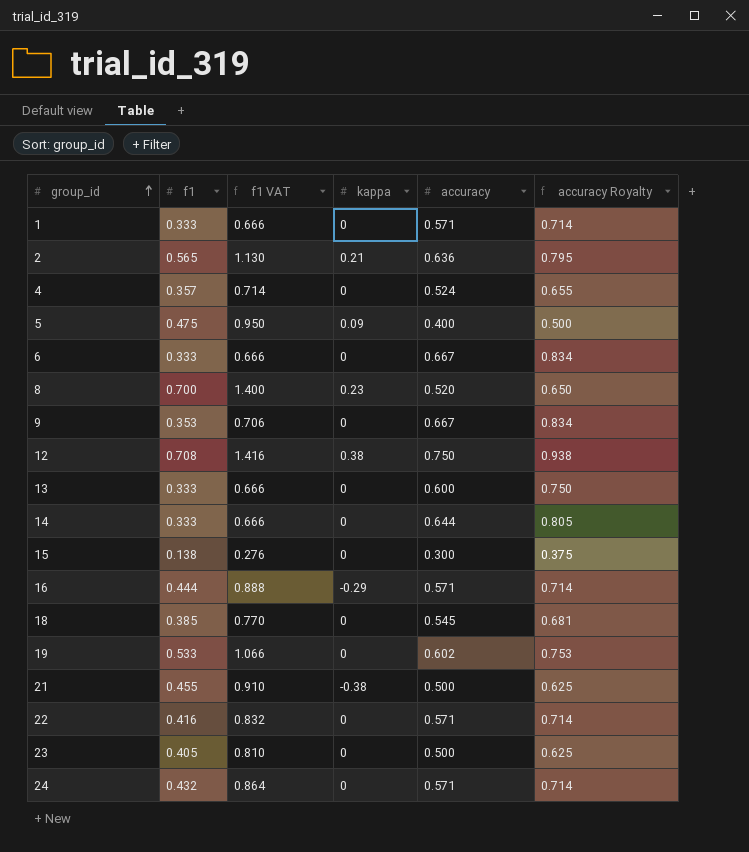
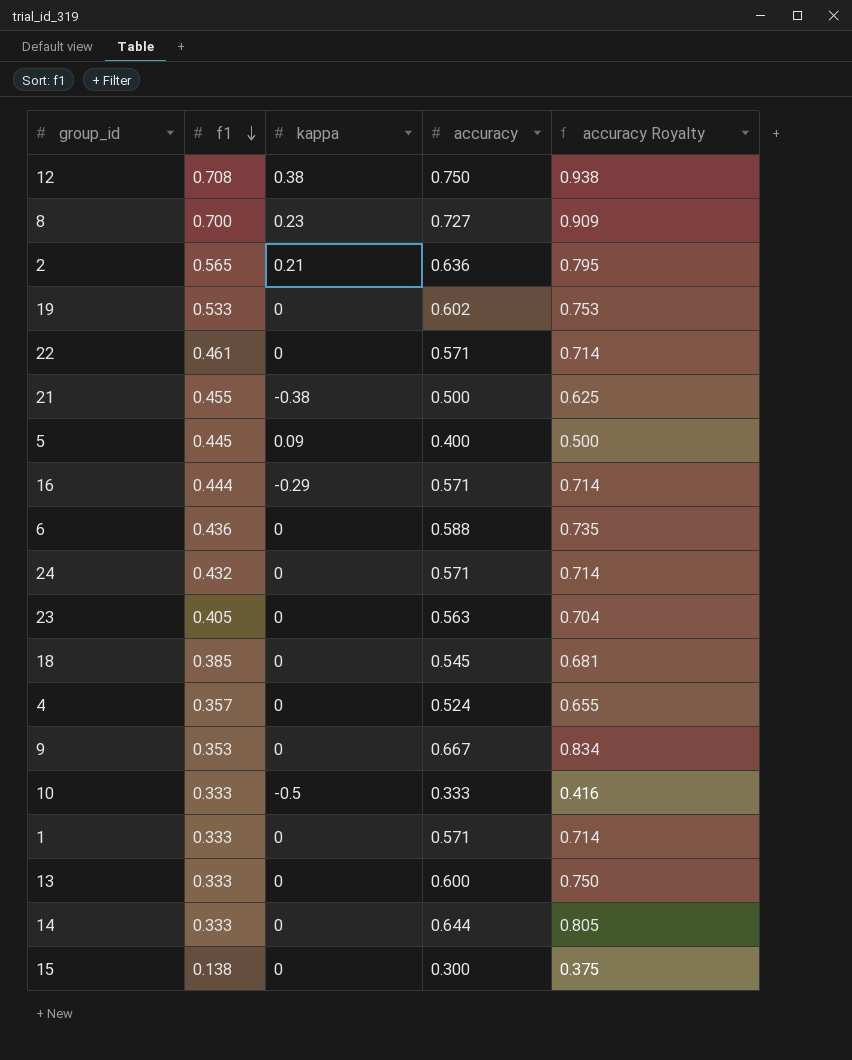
row order: group_id ascending -> f1 descending
column f1 VAT | formula: [f1] * 2 -> none
8 | accuracy: 0.520 -> 0.727
8 | accuracy Royalty: 0.650 -> 0.909
22 | f1: 0.416 -> 0.461
5 | f1: 0.475 -> 0.445
6 | f1: 0.333 -> 0.436
6 | accuracy: 0.667 -> 0.588
6 | accuracy Royalty: 0.834 -> 0.735
23 | accuracy: 0.500 -> 0.563
23 | accuracy Royalty: 0.625 -> 0.704
row 10: none -> 0.333 | -0.5 | 0.333 | 0.416

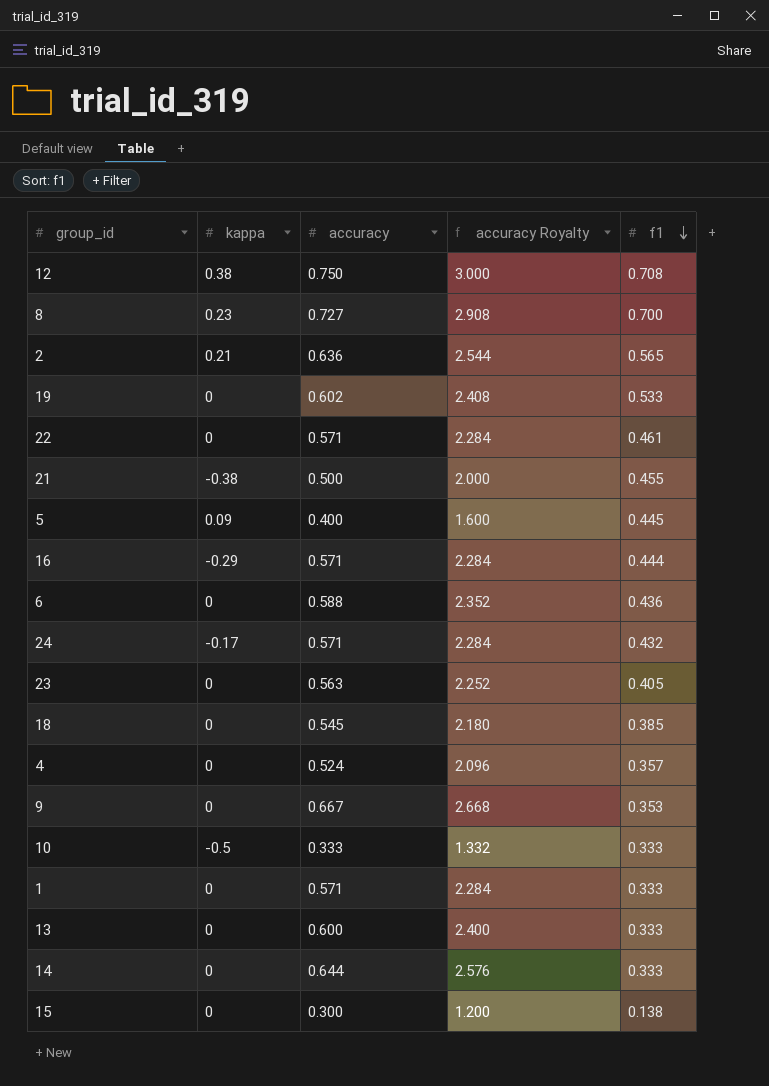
column accuracy Royalty | formula: [accuracy] * 1.25 -> [accuracy] * 4
column f1 | position: 2 -> 5
24 | kappa: 0 -> -0.17

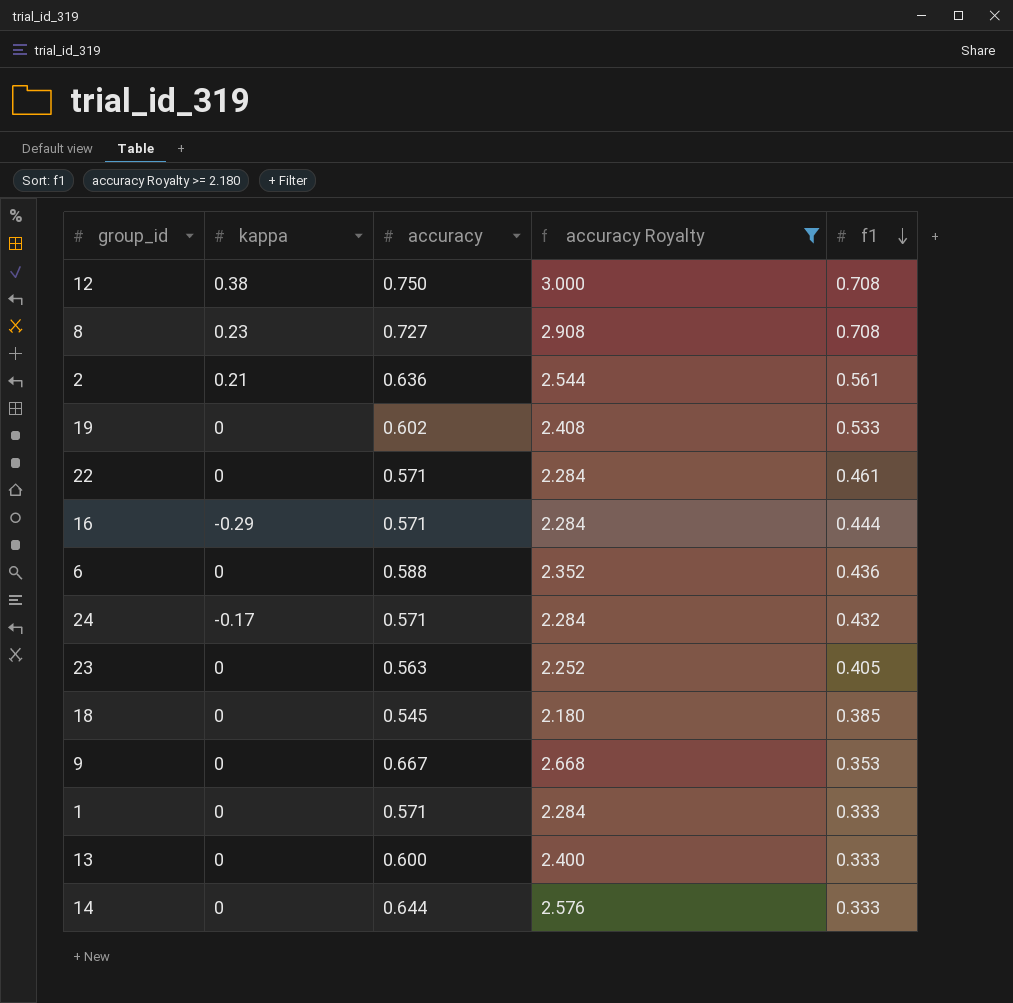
filter: none -> accuracy Royalty >= 2.180
8 | f1: 0.700 -> 0.708
2 | f1: 0.565 -> 0.561

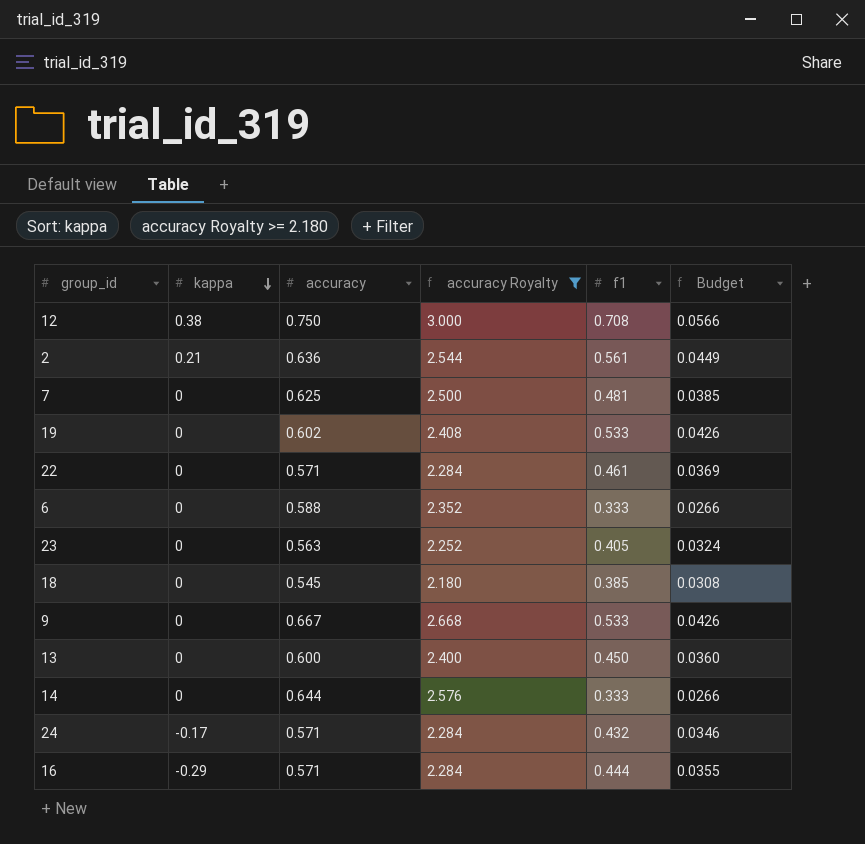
row order: f1 descending -> kappa descending
column Budget | formula: none -> [f1] * 0.08
row 8: 0.23 | 0.727 | 2.908 | 0.708 -> none
row 1: 0 | 0.571 | 2.284 | 0.333 -> none
row 7: none -> 0 | 0.625 | 2.500 | 0.481 | 0.0385
6 | f1: 0.436 -> 0.333
9 | f1: 0.353 -> 0.533
13 | f1: 0.333 -> 0.450

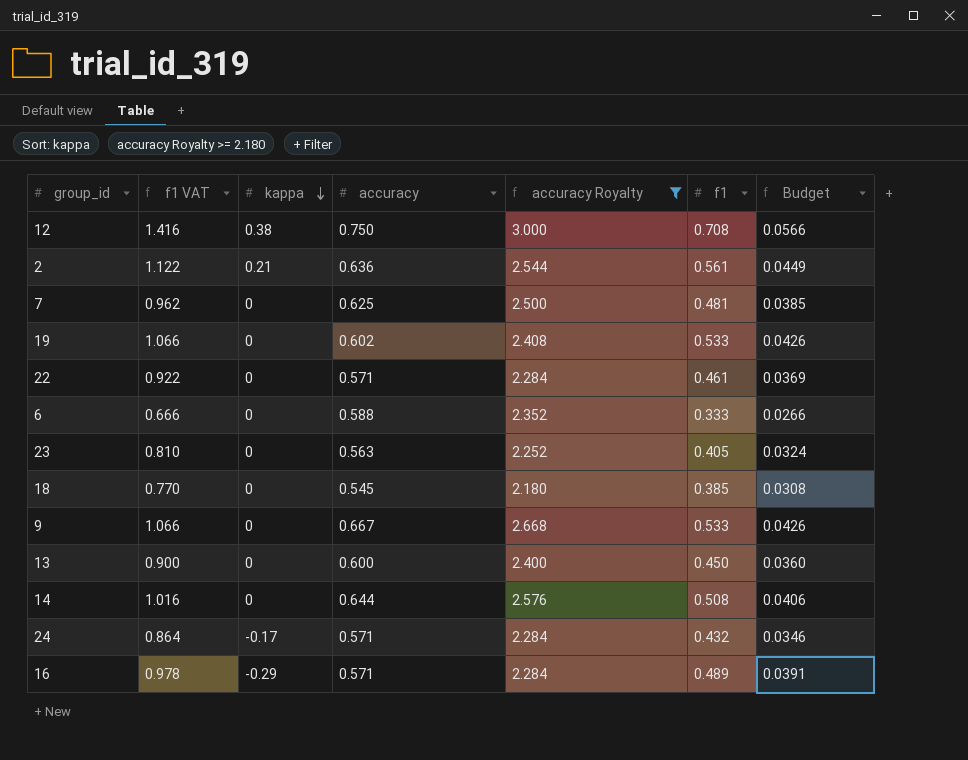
column f1 VAT | formula: none -> [f1] * 2
14 | f1: 0.333 -> 0.508
14 | Budget: 0.0266 -> 0.0406
16 | f1: 0.444 -> 0.489
16 | Budget: 0.0355 -> 0.0391

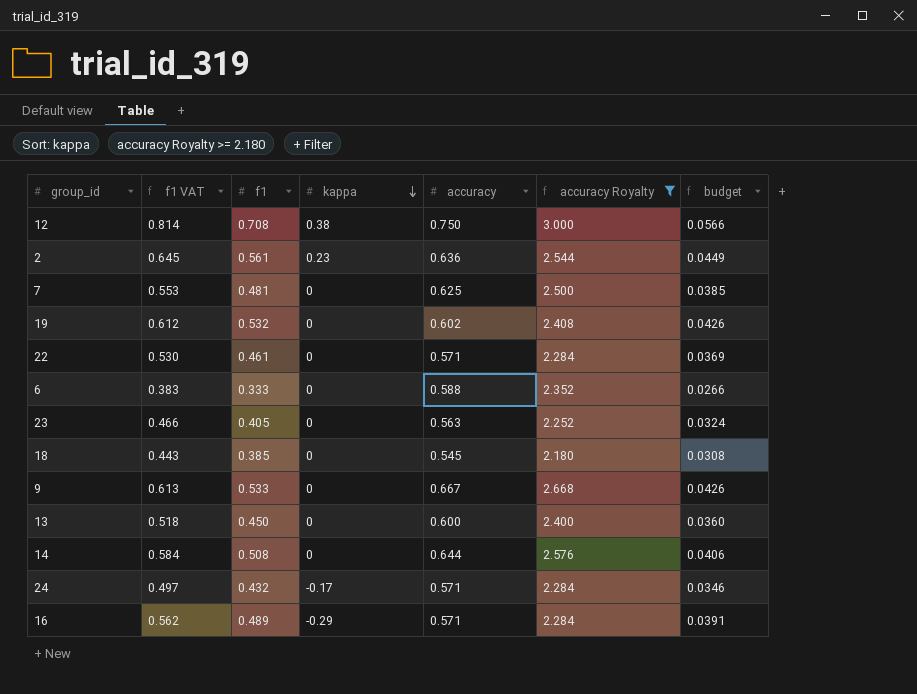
column f1 VAT | formula: [f1] * 2 -> [f1] * 1.15
column f1 | position: 6 -> 3
column name: Budget -> budget
2 | kappa: 0.21 -> 0.23
19 | f1: 0.533 -> 0.532

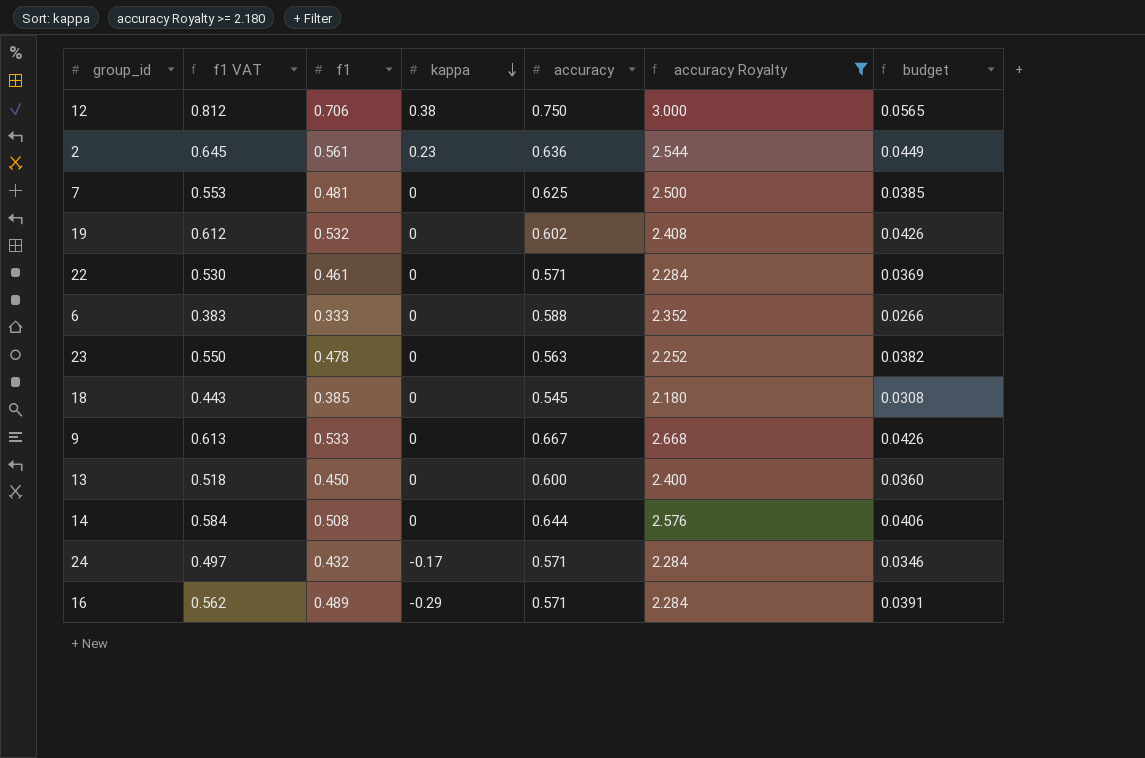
12 | f1 VAT: 0.814 -> 0.812
12 | f1: 0.708 -> 0.706
12 | budget: 0.0566 -> 0.0565
23 | f1 VAT: 0.466 -> 0.550
23 | f1: 0.405 -> 0.478
23 | budget: 0.0324 -> 0.0382

